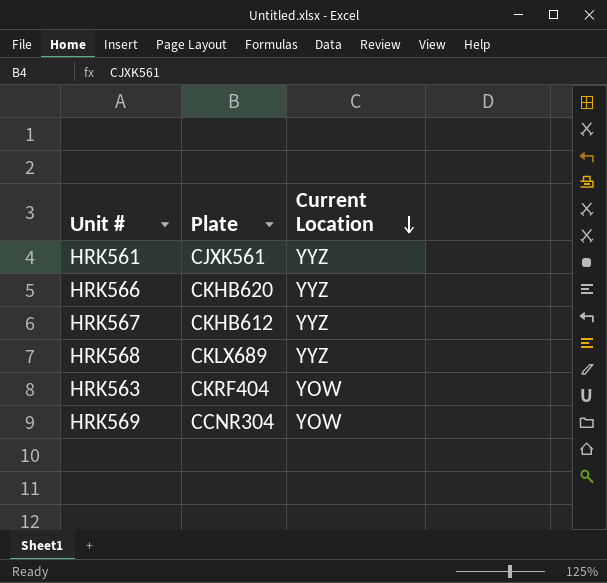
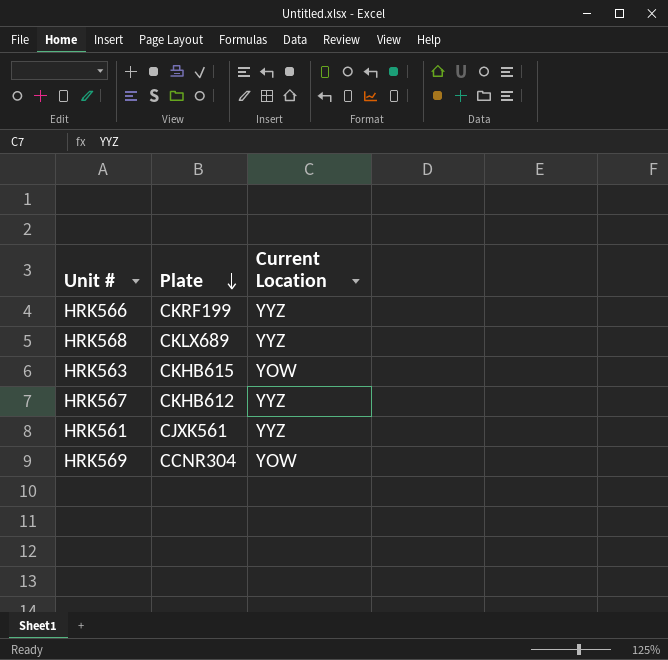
row order: Current Location descending -> Plate descending
HRK566 | Plate: CKHB620 -> CKRF199
HRK563 | Plate: CKRF404 -> CKHB615

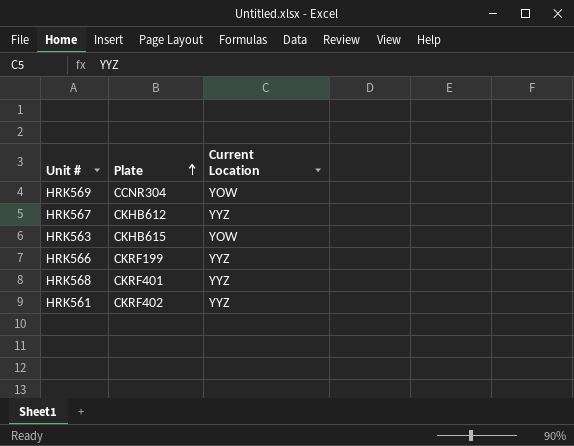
row order: Plate descending -> Plate ascending
HRK568 | Plate: CKLX689 -> CKRF401
HRK561 | Plate: CJXK561 -> CKRF402

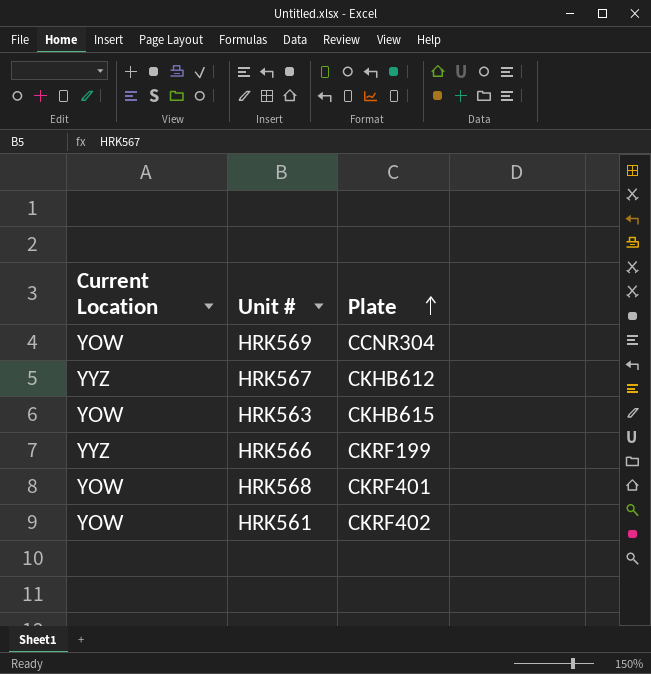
column Current Location | position: 3 -> 1
HRK568 | Current Location: YYZ -> YOW
HRK561 | Current Location: YYZ -> YOW

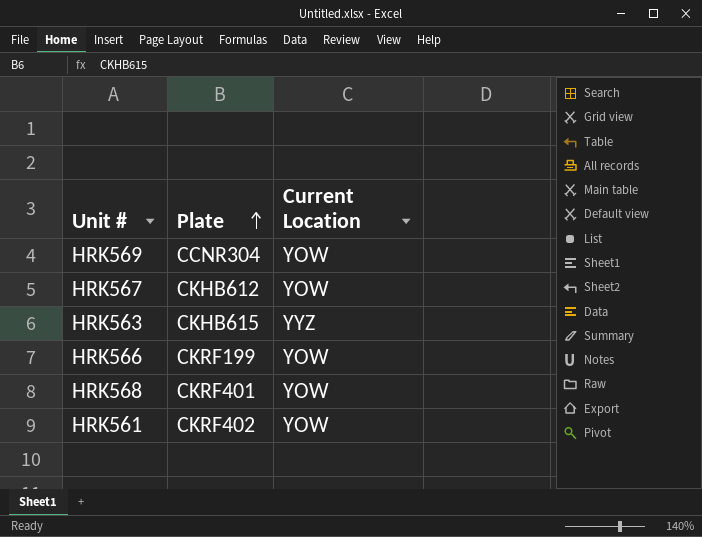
column Current Location | position: 1 -> 3
HRK567 | Current Location: YYZ -> YOW
HRK563 | Current Location: YOW -> YYZ
HRK566 | Current Location: YYZ -> YOW

